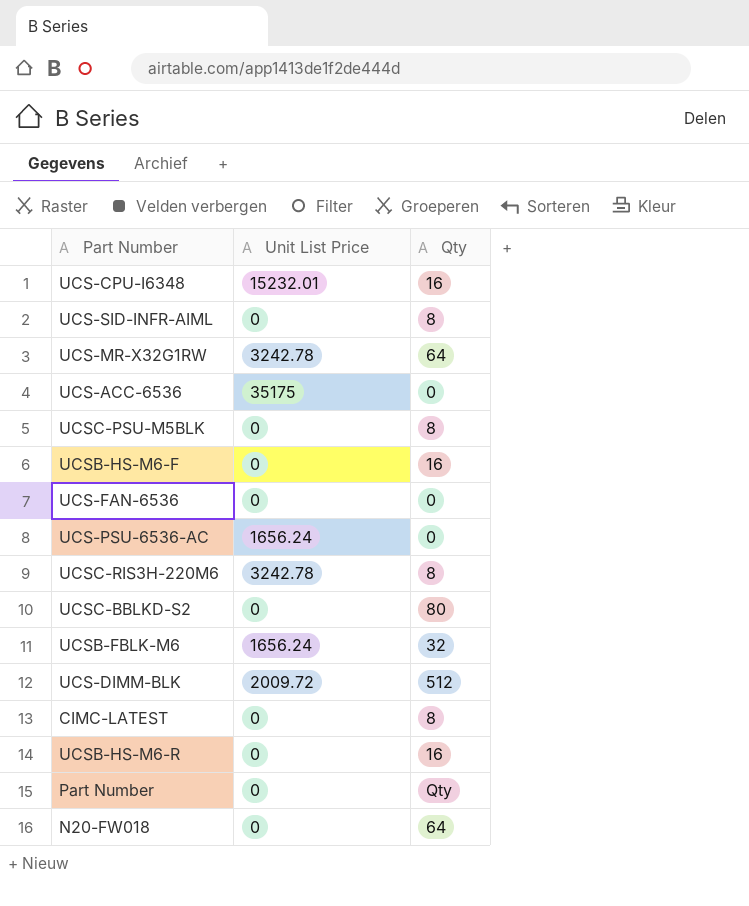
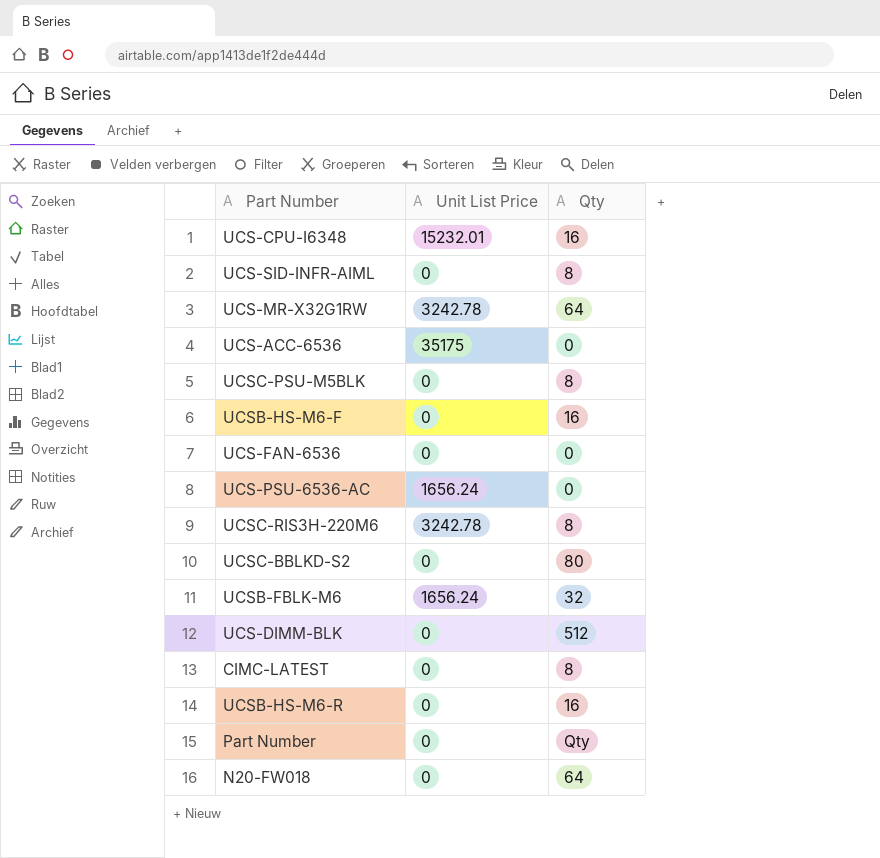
UCS-DIMM-BLK | Unit List Price: 2009.72 -> 0

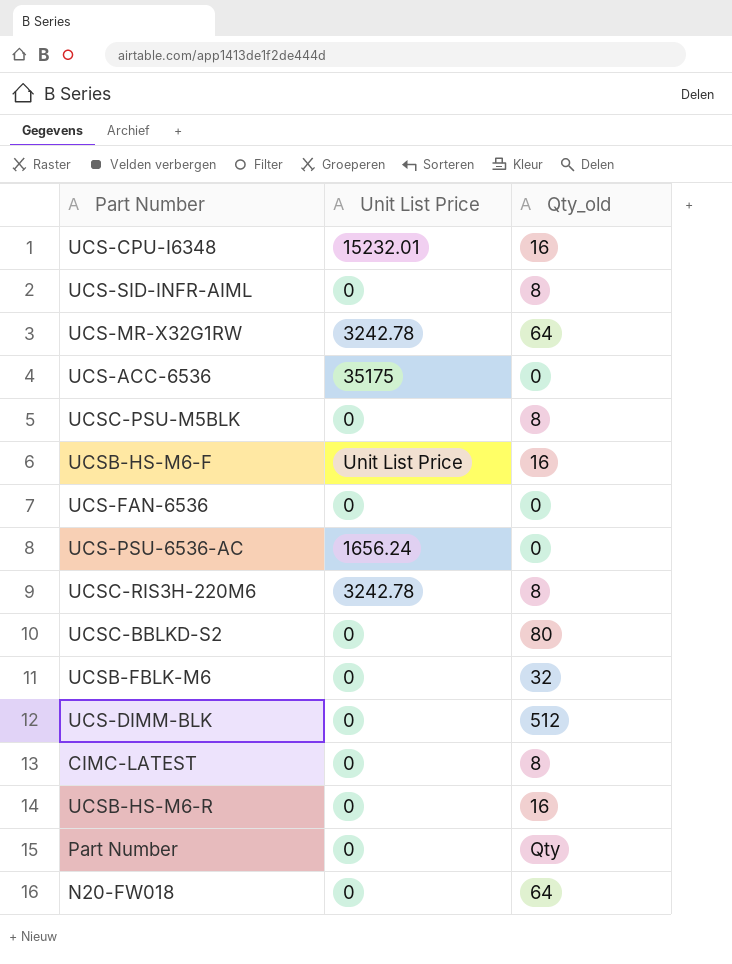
column name: Qty -> Qty_old
UCSB-HS-M6-F | Unit List Price: 0 -> Unit List Price
UCSB-FBLK-M6 | Unit List Price: 1656.24 -> 0

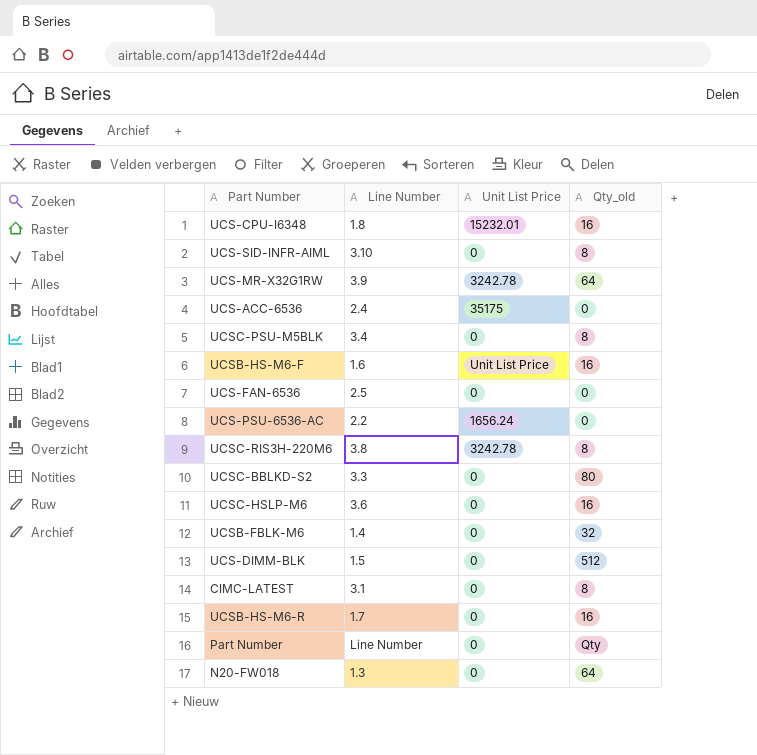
column Line Number | position: none -> 2
row UCSC-HSLP-M6: none -> 3.6 | 0 | 16

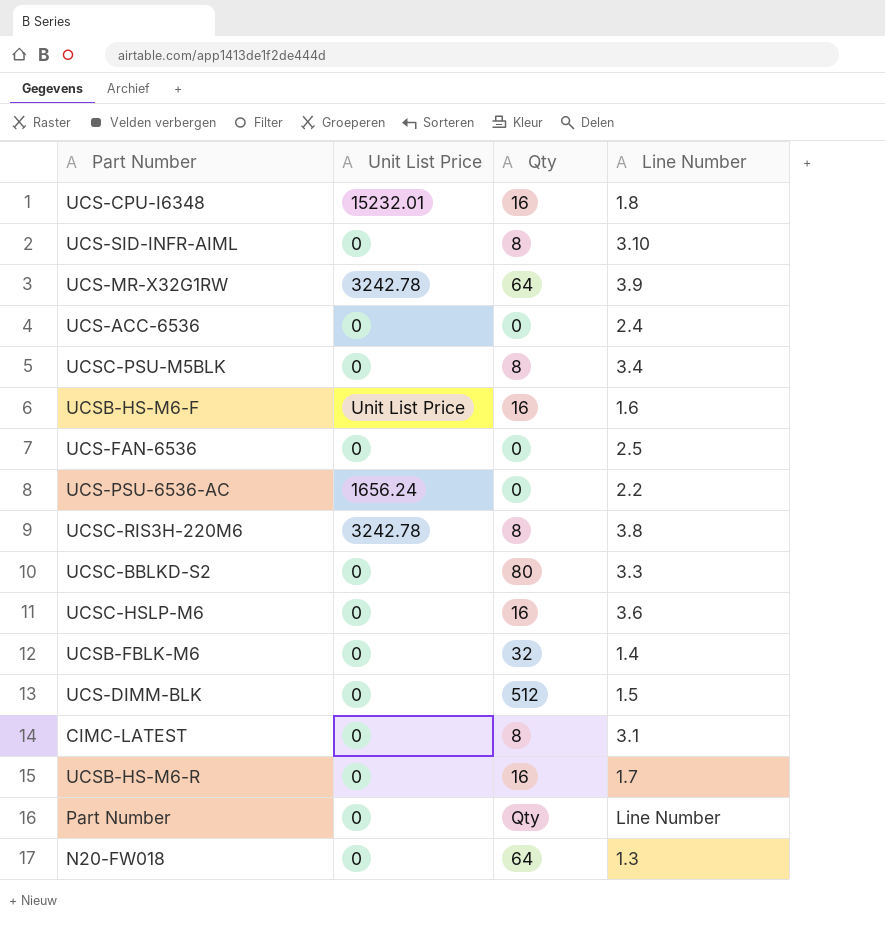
column name: Qty_old -> Qty
column Line Number | position: 2 -> 4
UCS-ACC-6536 | Unit List Price: 35175 -> 0

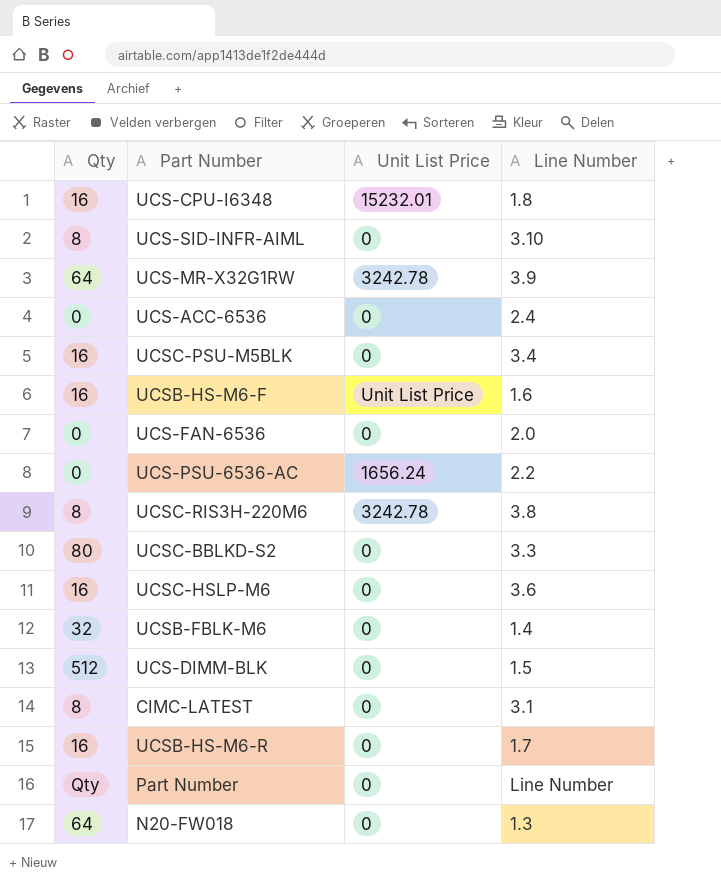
column Qty | position: 3 -> 1
UCSC-PSU-M5BLK | Qty: 8 -> 16
UCS-FAN-6536 | Line Number: 2.5 -> 2.0

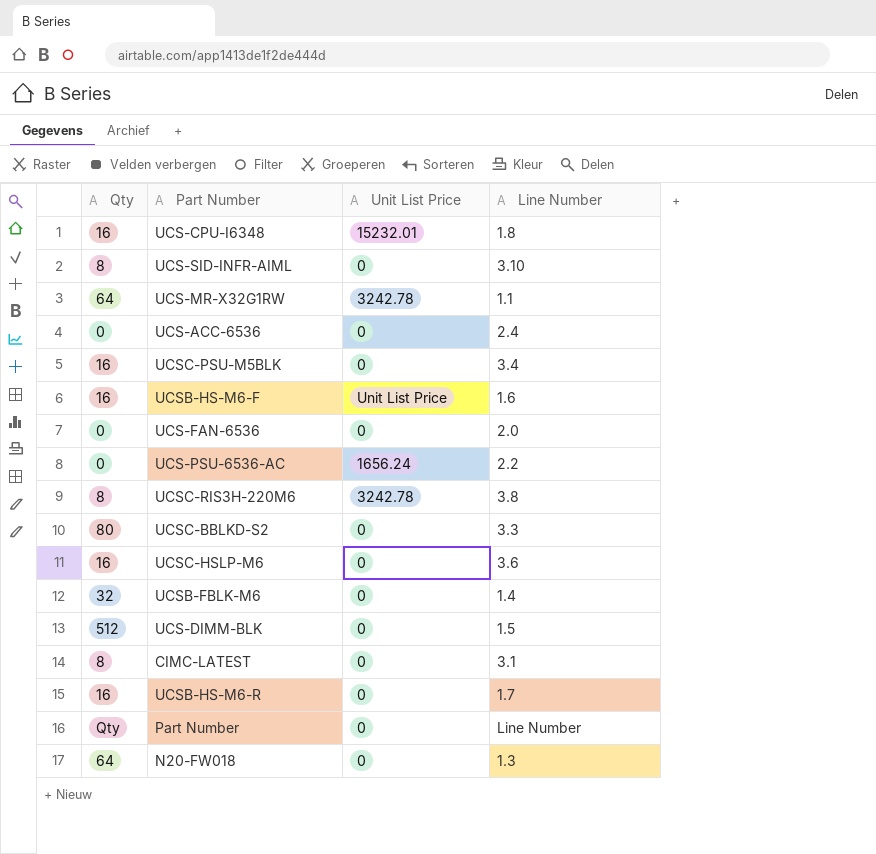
UCS-MR-X32G1RW | Line Number: 3.9 -> 1.1

